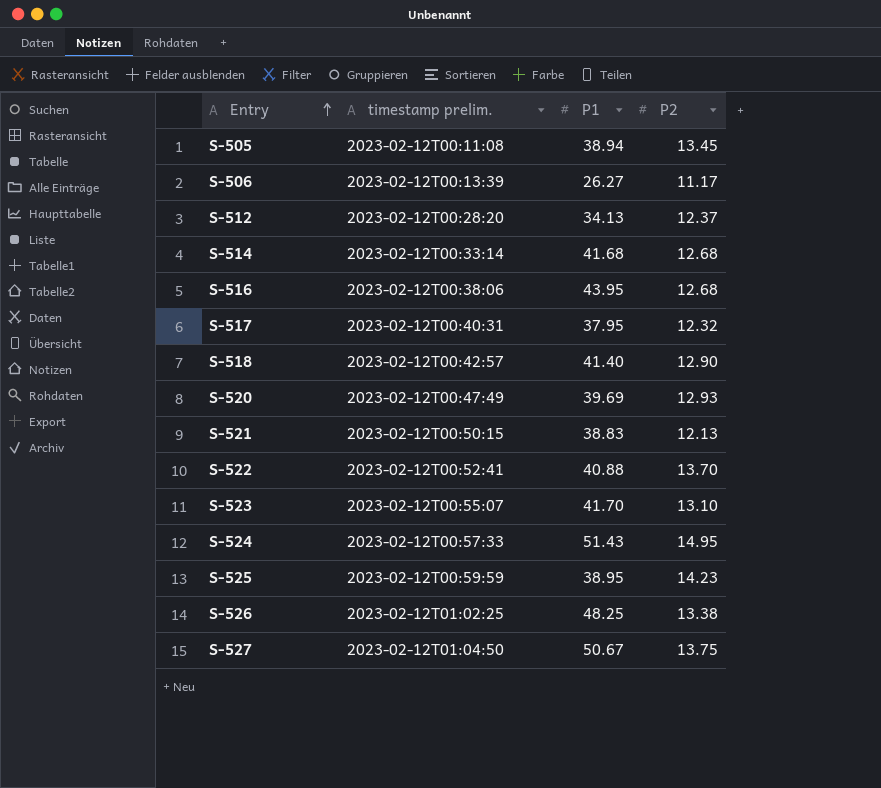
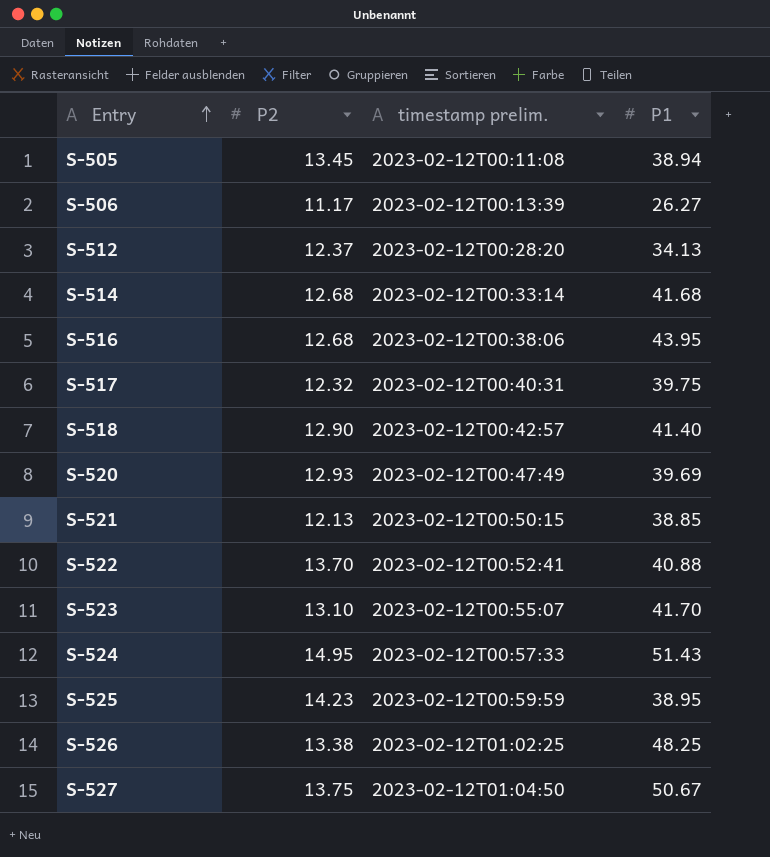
column P2 | position: 4 -> 2
S-517 | P1: 37.95 -> 39.75
S-521 | P1: 38.83 -> 38.85

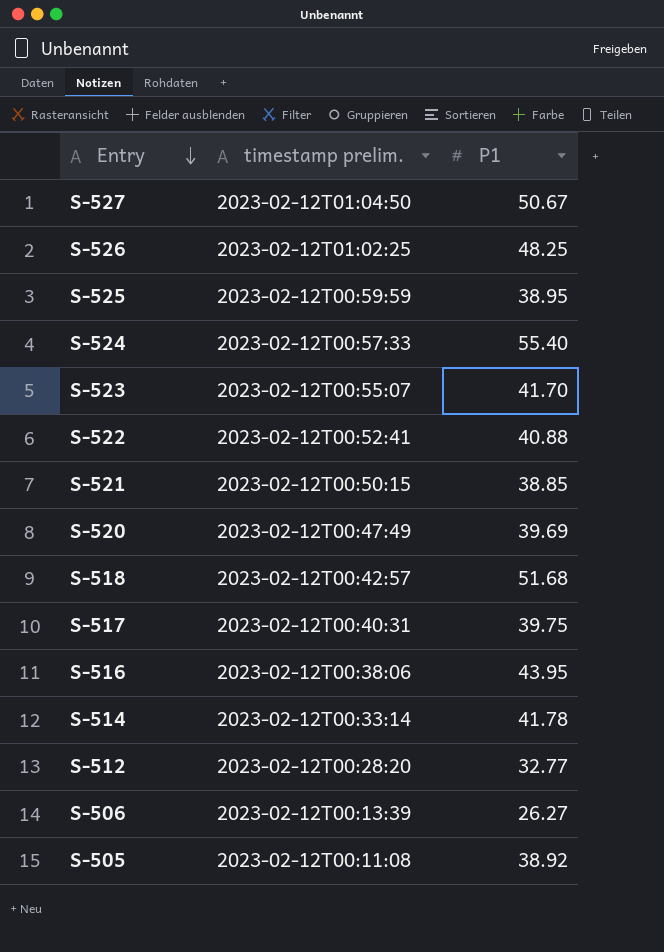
row order: Entry ascending -> Entry descending
column P2 | position: 2 -> none
S-524 | P1: 51.43 -> 55.40
S-518 | P1: 41.40 -> 51.68
S-514 | P1: 41.68 -> 41.78
S-512 | P1: 34.13 -> 32.77
S-505 | P1: 38.94 -> 38.92

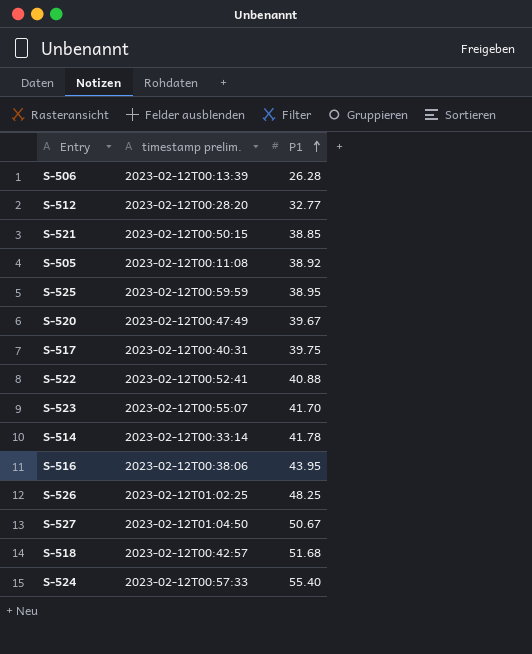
row order: Entry descending -> P1 ascending
S-506 | P1: 26.27 -> 26.28
S-520 | P1: 39.69 -> 39.67

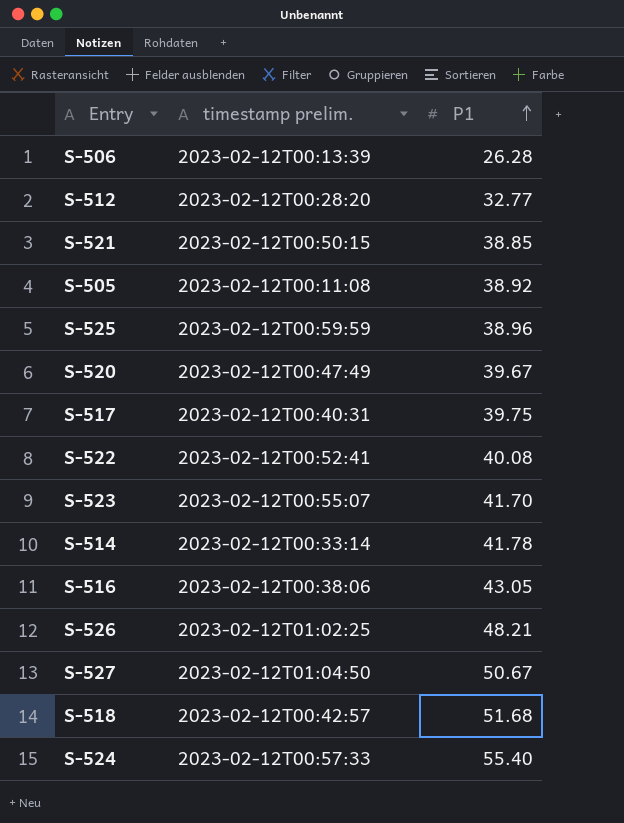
S-525 | P1: 38.95 -> 38.96
S-522 | P1: 40.88 -> 40.08
S-516 | P1: 43.95 -> 43.05
S-526 | P1: 48.25 -> 48.21

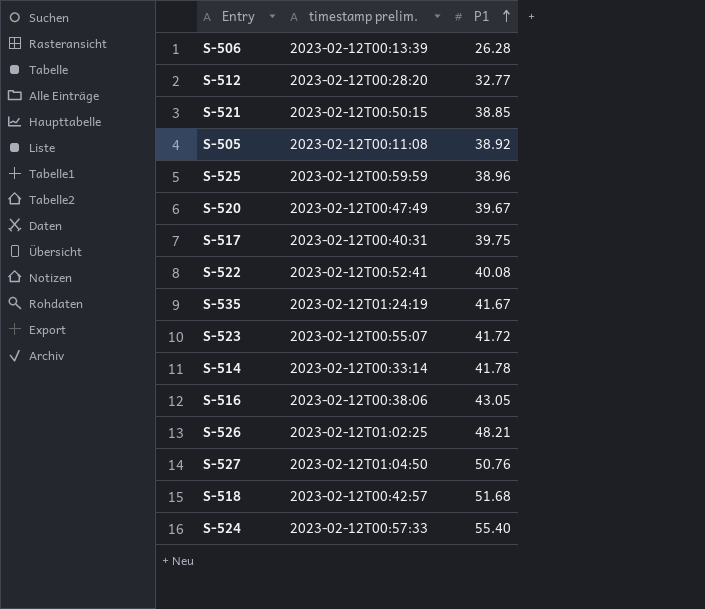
row S-535: none -> 2023-02-12T01:24:19 | 41.67
S-523 | P1: 41.70 -> 41.72
S-527 | P1: 50.67 -> 50.76

